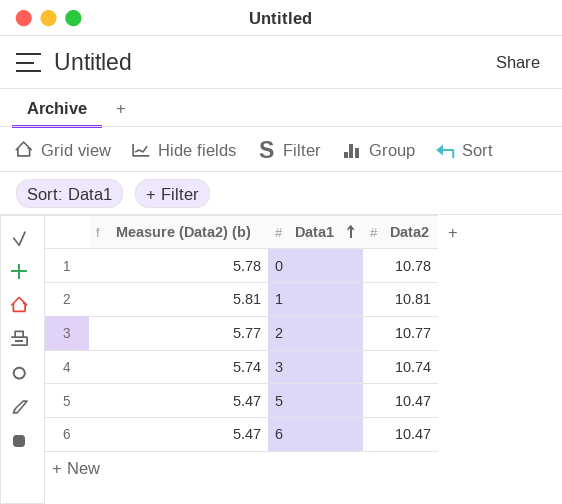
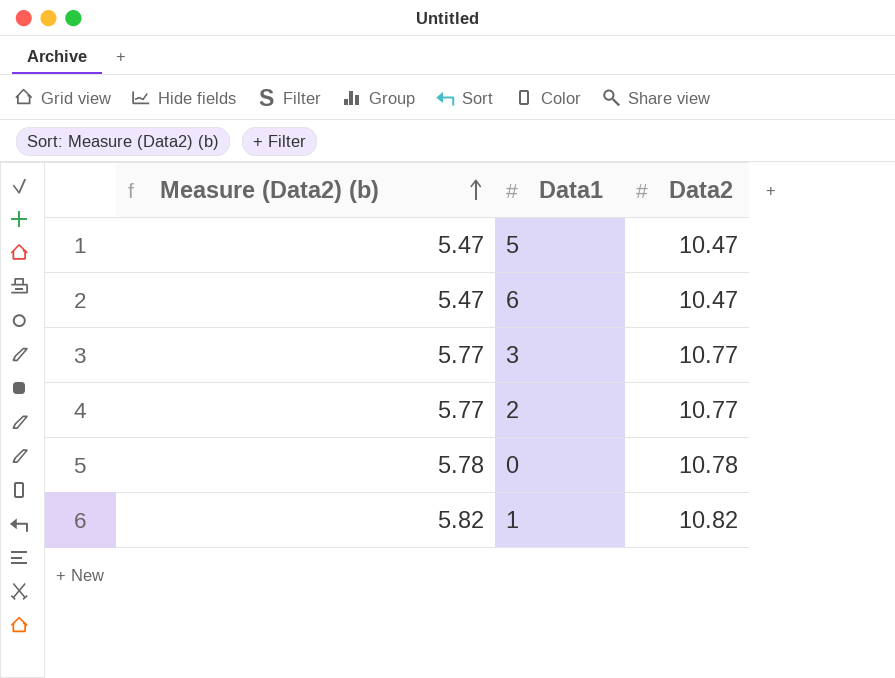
row order: Data1 ascending -> Measure (Data2) (b) ascending
3 | Measure (Data2) (b): 5.74 -> 5.77
3 | Data2: 10.74 -> 10.77
1 | Measure (Data2) (b): 5.81 -> 5.82
1 | Data2: 10.81 -> 10.82

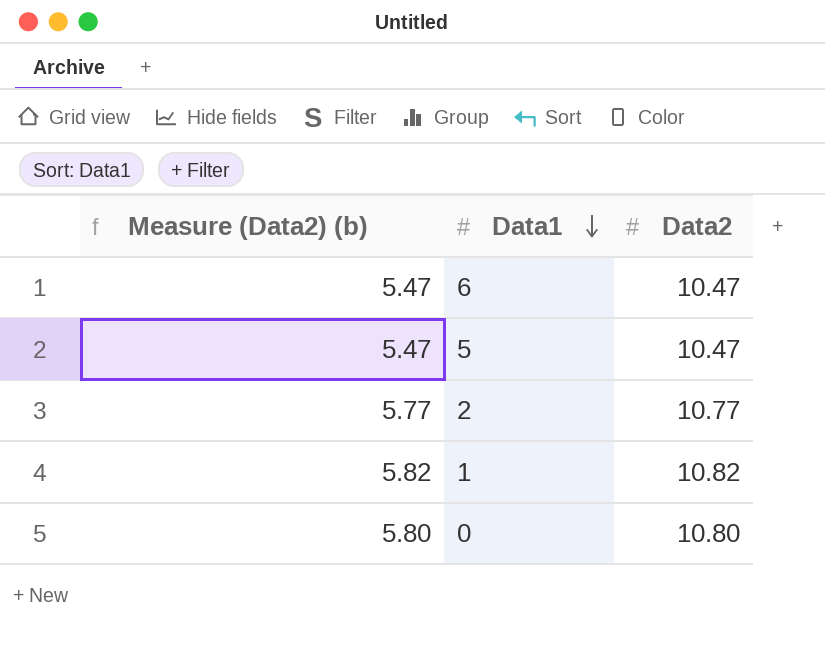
row order: Measure (Data2) (b) ascending -> Data1 descending
row 3: 5.77 | 10.77 -> none
0 | Measure (Data2) (b): 5.78 -> 5.80
0 | Data2: 10.78 -> 10.80

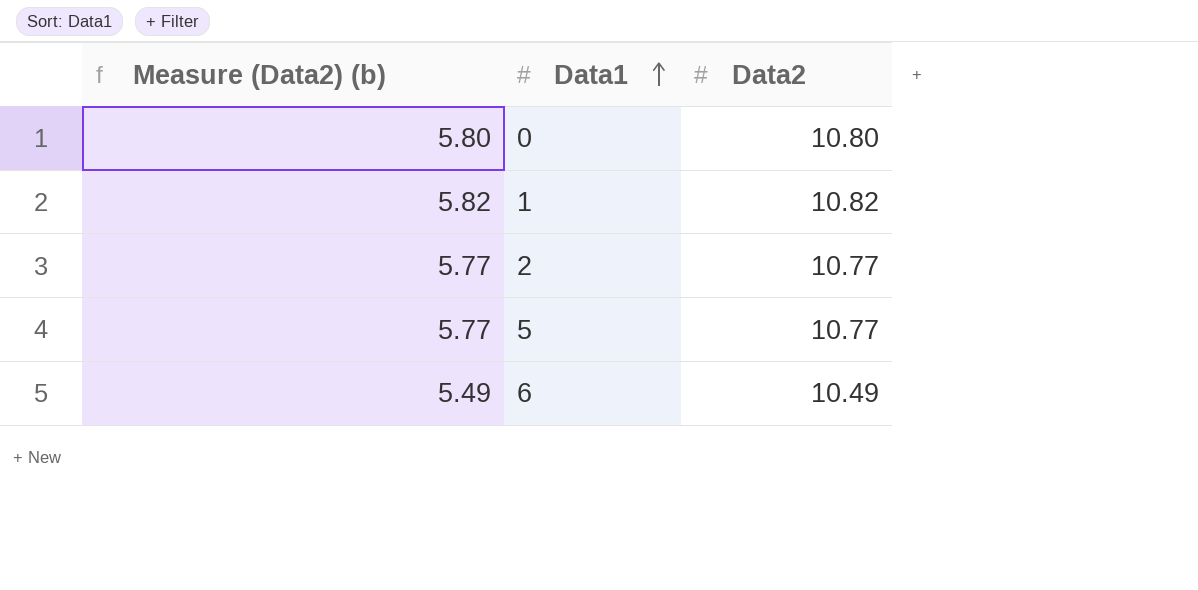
row order: Data1 descending -> Data1 ascending
5 | Measure (Data2) (b): 5.47 -> 5.77
5 | Data2: 10.47 -> 10.77
6 | Measure (Data2) (b): 5.47 -> 5.49
6 | Data2: 10.47 -> 10.49

